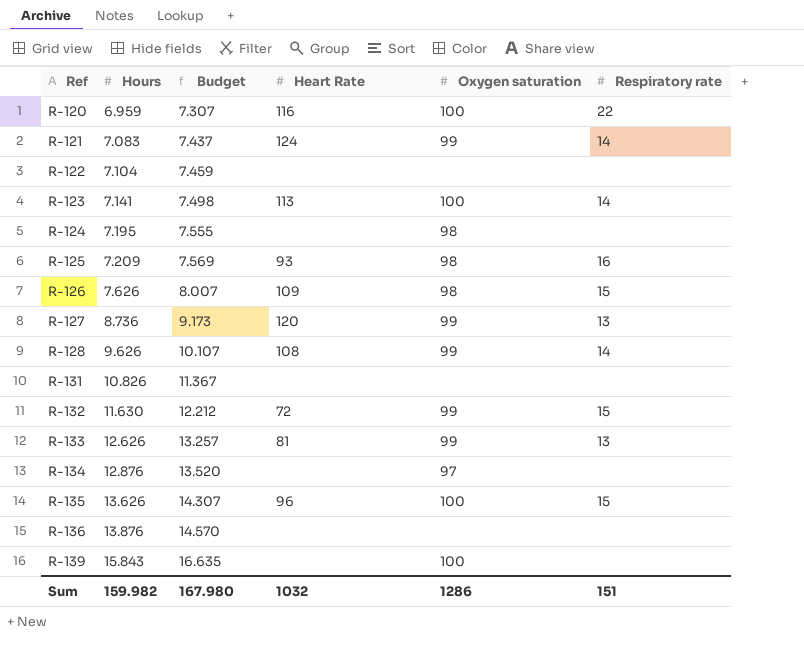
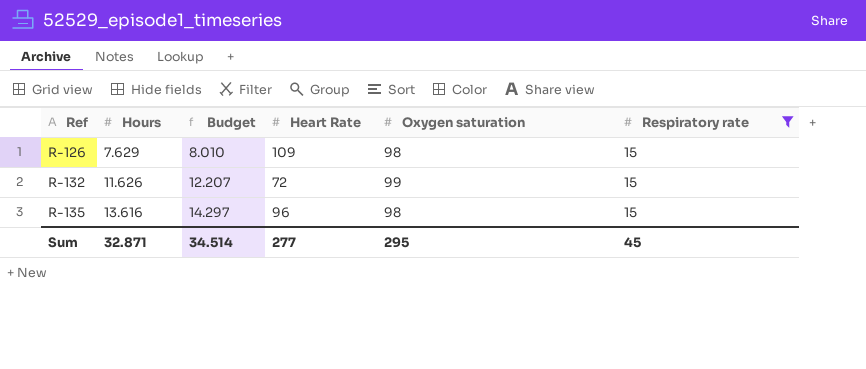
filter: none -> Respiratory rate = 15
R-126 | Hours: 7.626 -> 7.629
R-126 | Budget: 8.007 -> 8.010
R-132 | Hours: 11.630 -> 11.626
R-132 | Budget: 12.212 -> 12.207
R-135 | Hours: 13.626 -> 13.616
R-135 | Budget: 14.307 -> 14.297
R-135 | Oxygen saturation: 100 -> 98
Sum | Hours: 159.982 -> 32.871
Sum | Budget: 167.980 -> 34.514
Sum | Heart Rate: 1032 -> 277
Sum | Oxygen saturation: 1286 -> 295
Sum | Respiratory rate: 151 -> 45

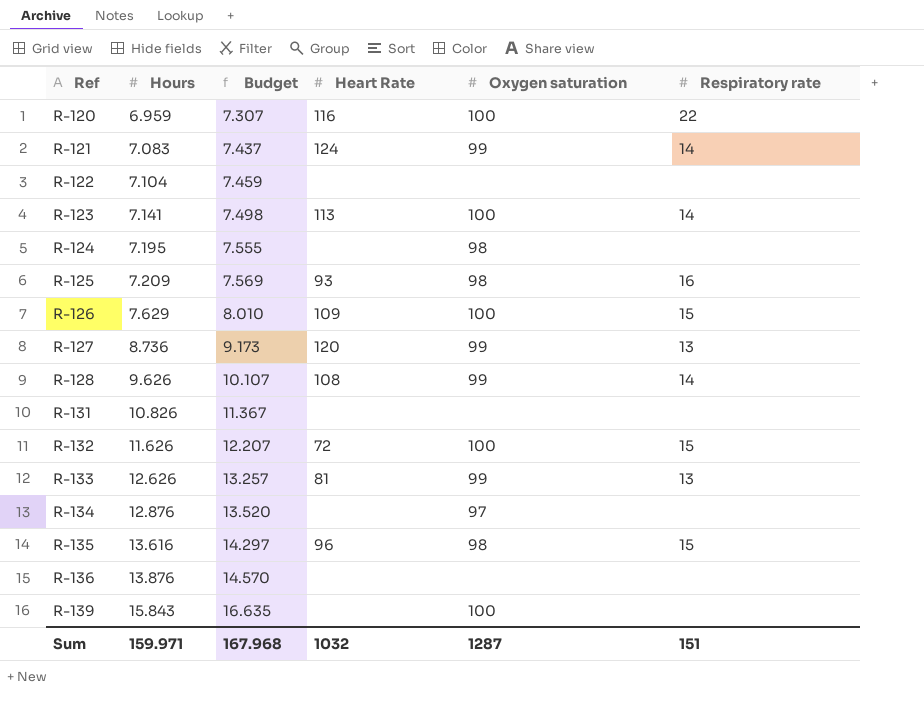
filter: Respiratory rate = 15 -> none
R-126 | Oxygen saturation: 98 -> 100
R-132 | Oxygen saturation: 99 -> 100
Sum | Hours: 32.871 -> 159.971
Sum | Budget: 34.514 -> 167.968
Sum | Heart Rate: 277 -> 1032
Sum | Oxygen saturation: 295 -> 1287
Sum | Respiratory rate: 45 -> 151

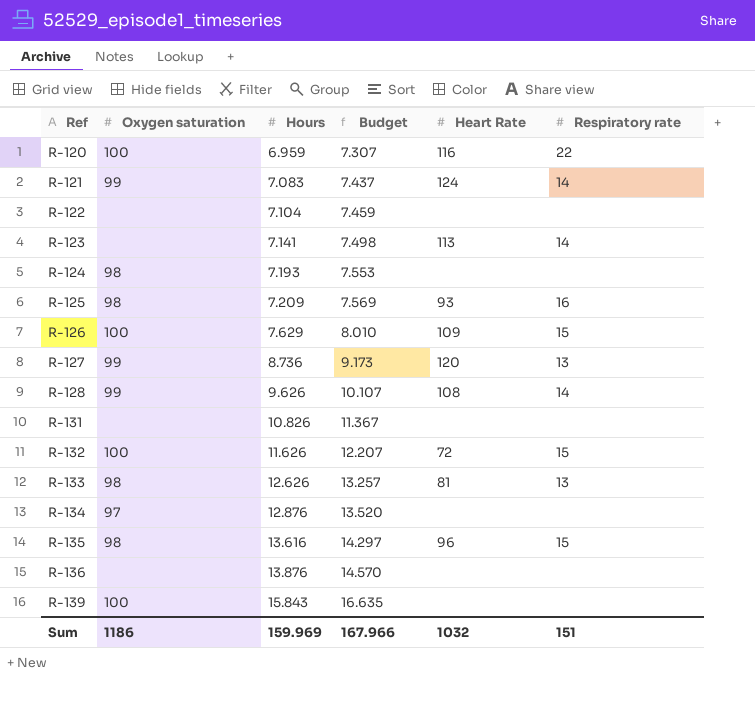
column Oxygen saturation | position: 5 -> 2
R-123 | Oxygen saturation: 100 -> none
R-124 | Hours: 7.195 -> 7.193
R-124 | Budget: 7.555 -> 7.553
R-133 | Oxygen saturation: 99 -> 98
Sum | Oxygen saturation: 1287 -> 1186
Sum | Hours: 159.971 -> 159.969
Sum | Budget: 167.968 -> 167.966

